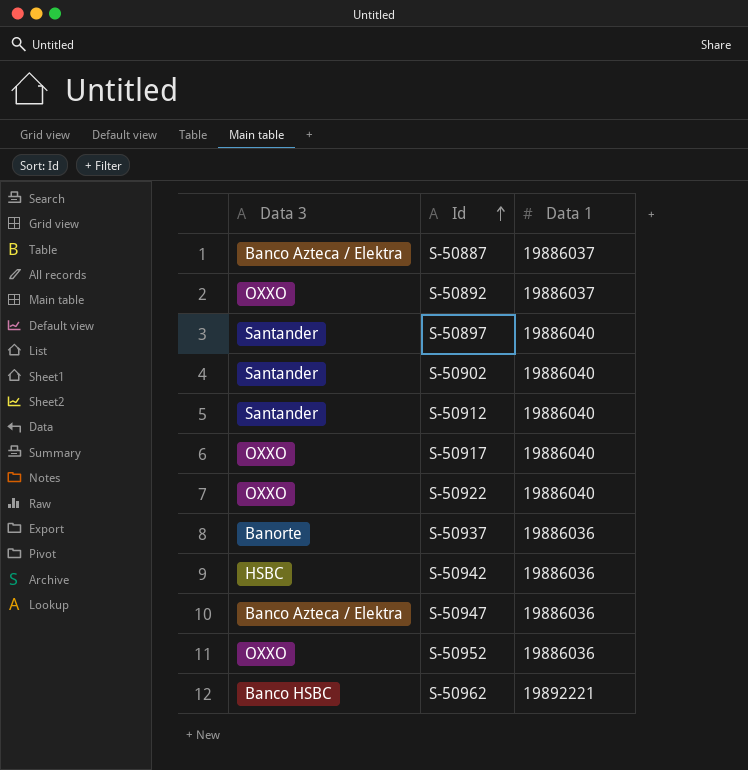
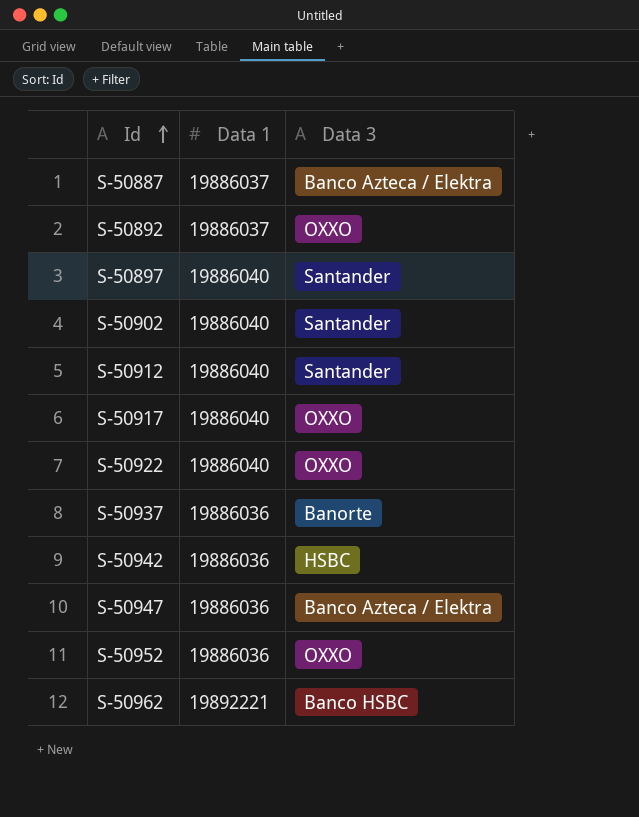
column Data 3 | position: 1 -> 3

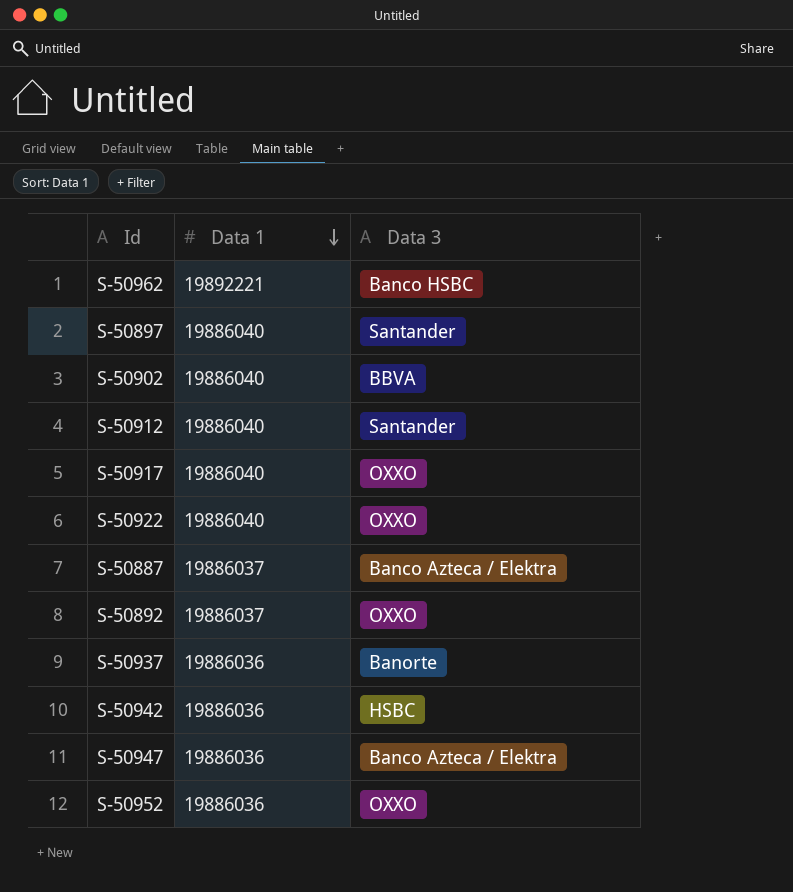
row order: Id ascending -> Data 1 descending
S-50902 | Data 3: Santander -> BBVA

